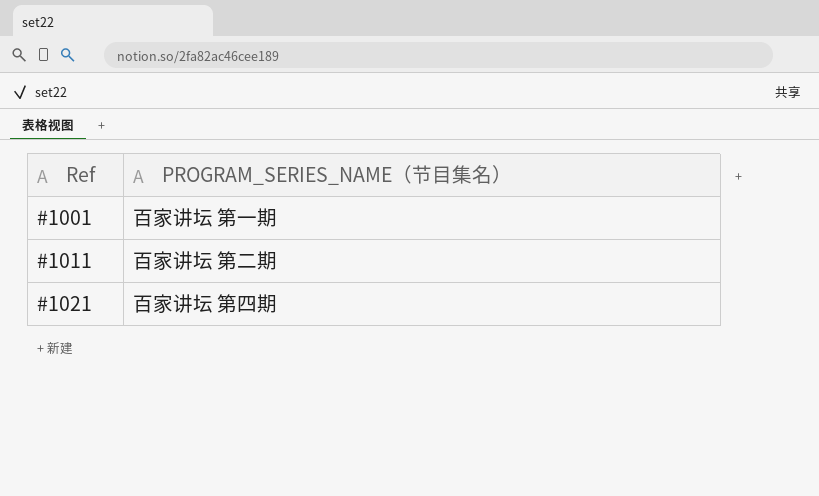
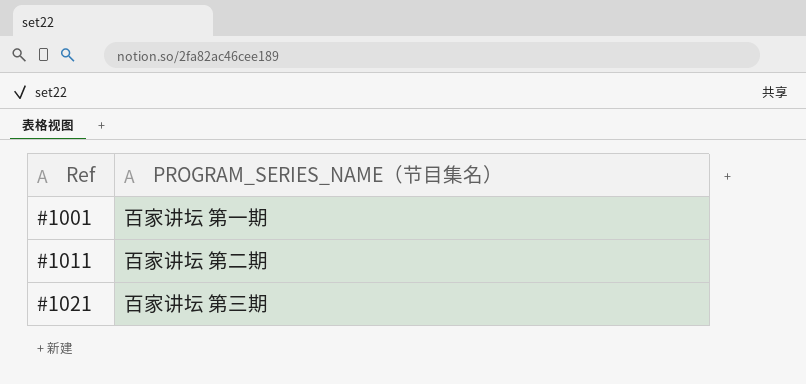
#1021 | PROGRAM_SERIES_NAME（节目集名）: 百家讲坛 第四期 -> 百家讲坛 第三期

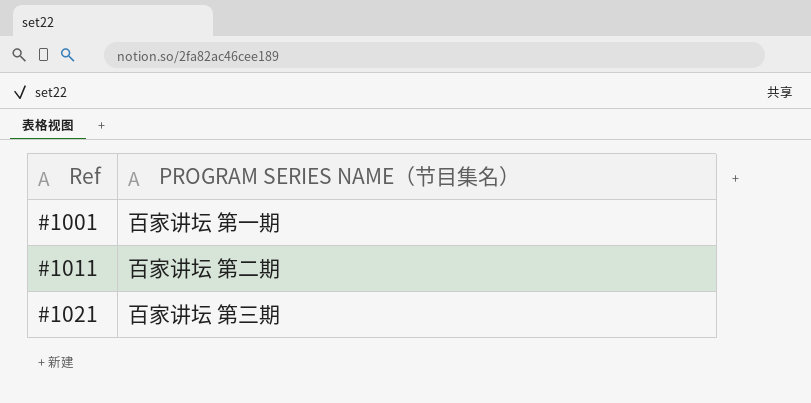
column name: PROGRAM_SERIES_NAME（节目集名） -> PROGRAM SERIES NAME（节目集名）

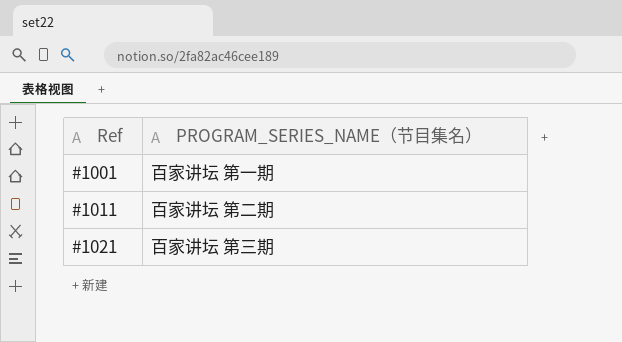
column name: PROGRAM SERIES NAME（节目集名） -> PROGRAM_SERIES_NAME（节目集名）

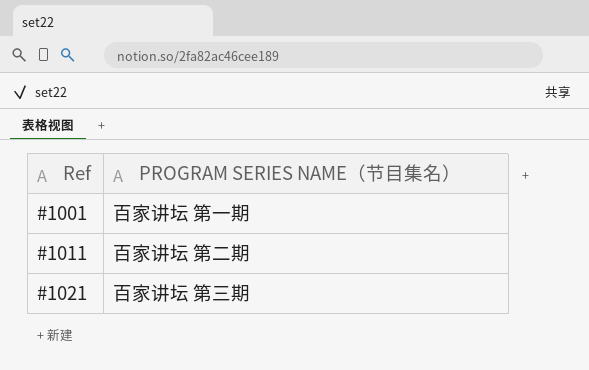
column name: PROGRAM_SERIES_NAME（节目集名） -> PROGRAM SERIES NAME（节目集名）

